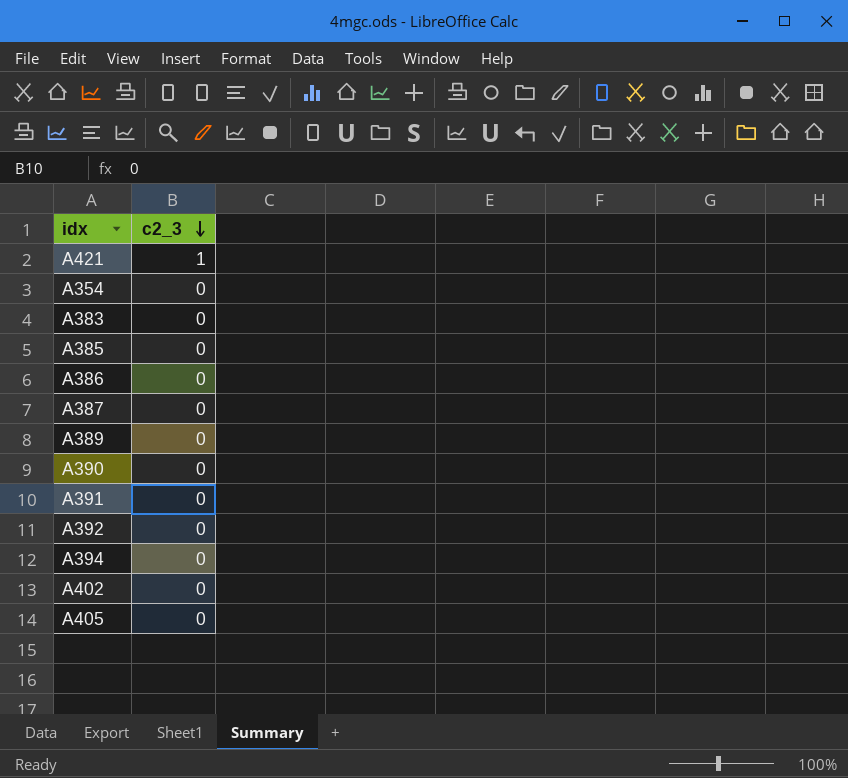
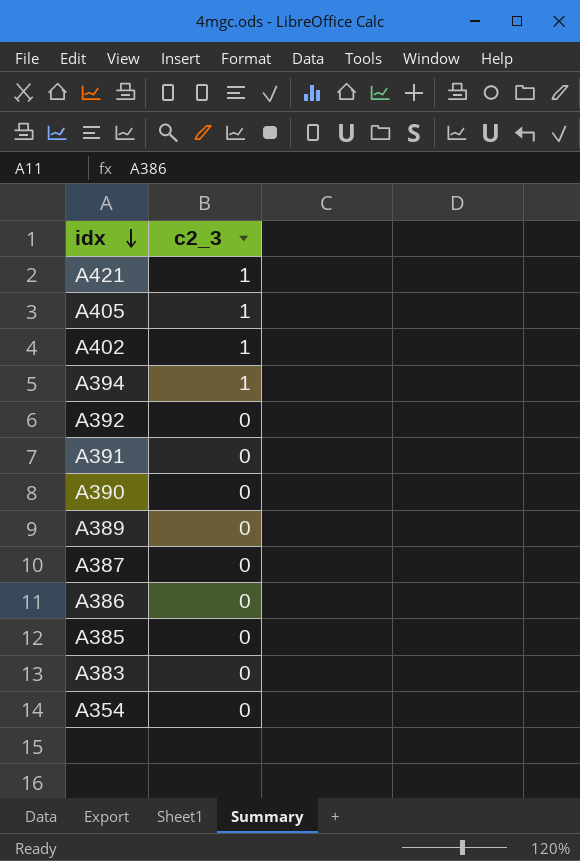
row order: c2_3 descending -> idx descending
A405 | c2_3: 0 -> 1
A402 | c2_3: 0 -> 1
A394 | c2_3: 0 -> 1

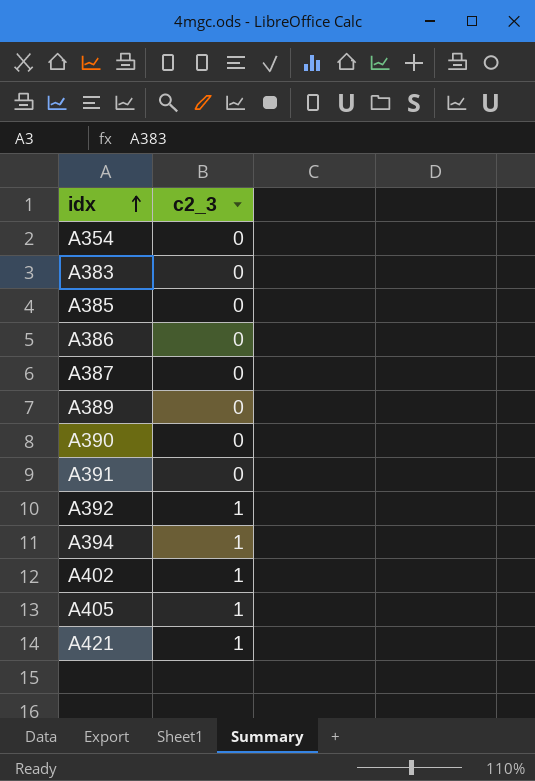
row order: idx descending -> idx ascending
A392 | c2_3: 0 -> 1

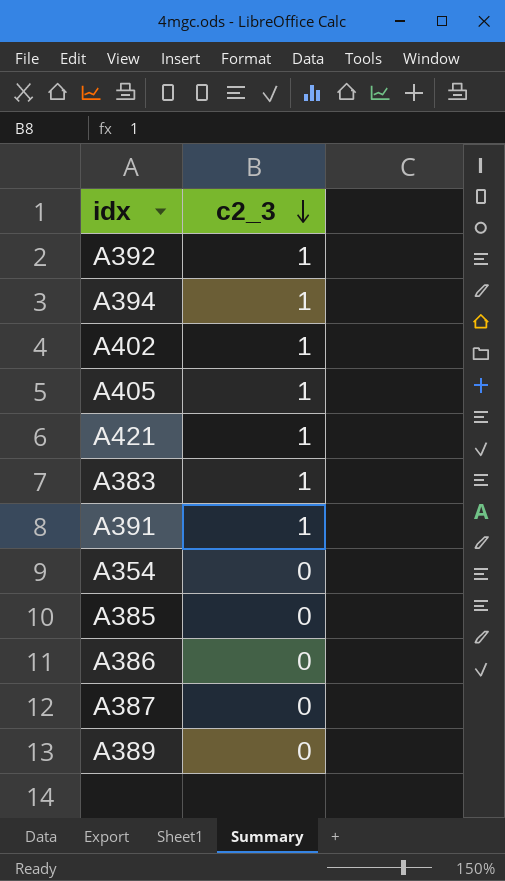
row order: idx ascending -> c2_3 descending
row A390: 0 -> none
A383 | c2_3: 0 -> 1
A391 | c2_3: 0 -> 1

